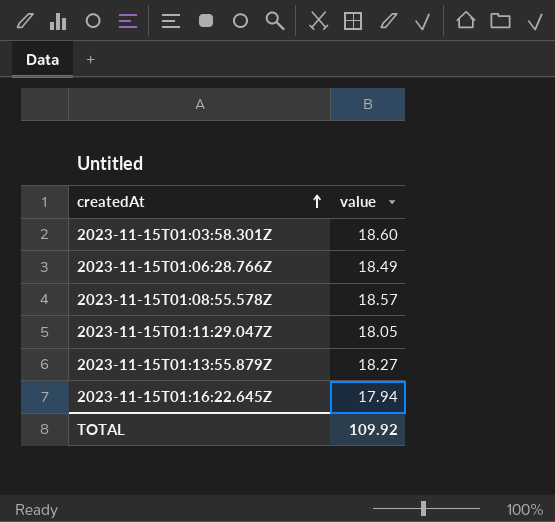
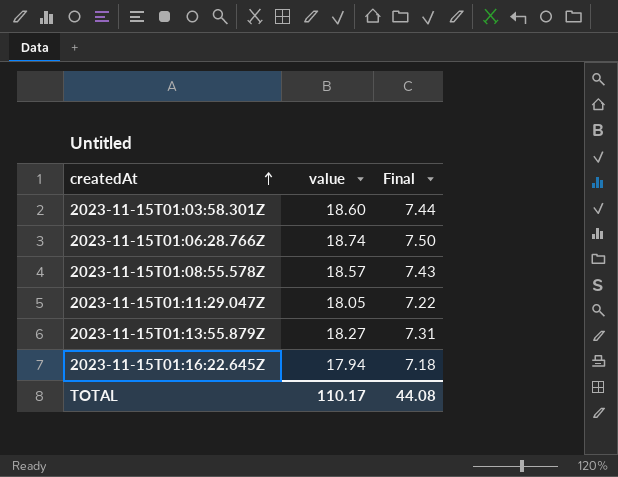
column Final | formula: none -> [value] * 0.4
2023-11-15T01:06:28.766Z | value: 18.49 -> 18.74
TOTAL | value: 109.92 -> 110.17

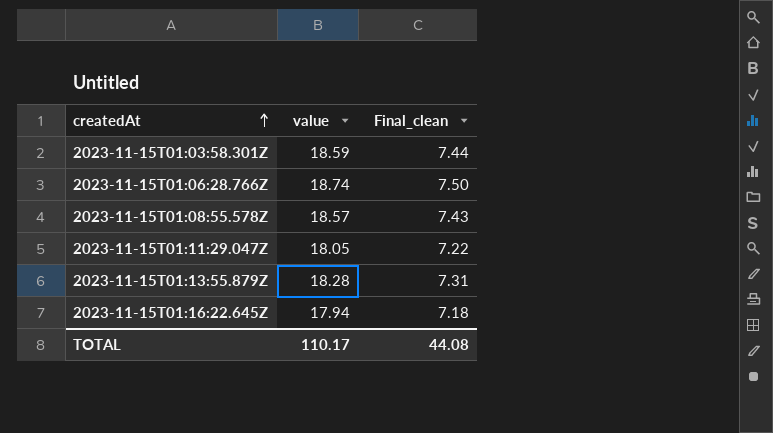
column name: Final -> Final_clean
2023-11-15T01:03:58.301Z | value: 18.60 -> 18.59
2023-11-15T01:13:55.879Z | value: 18.27 -> 18.28

